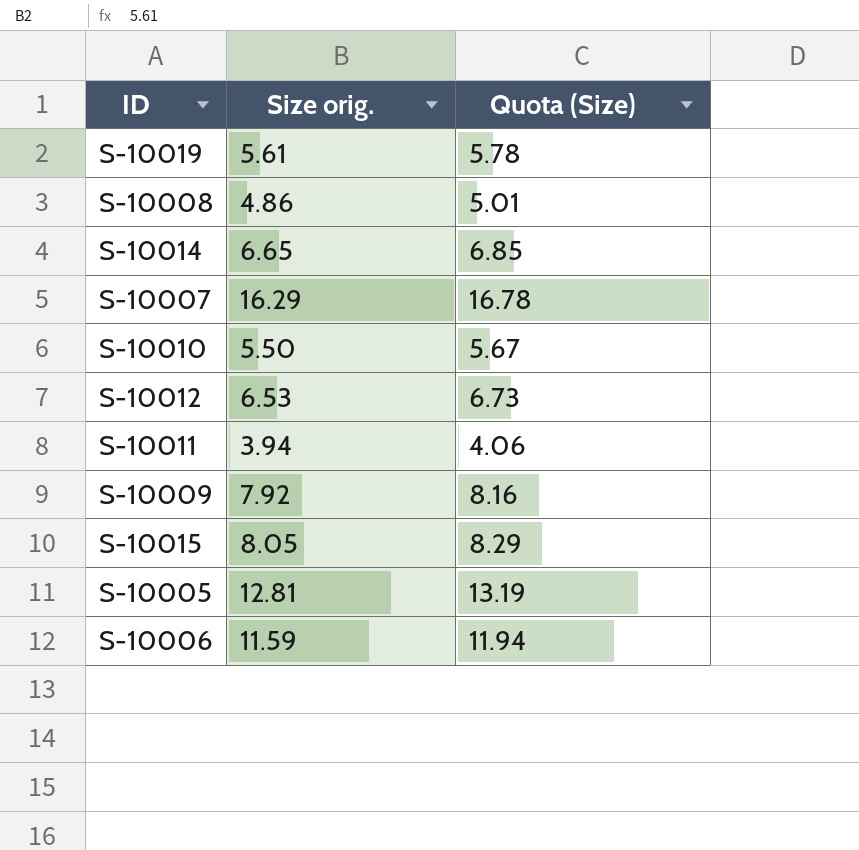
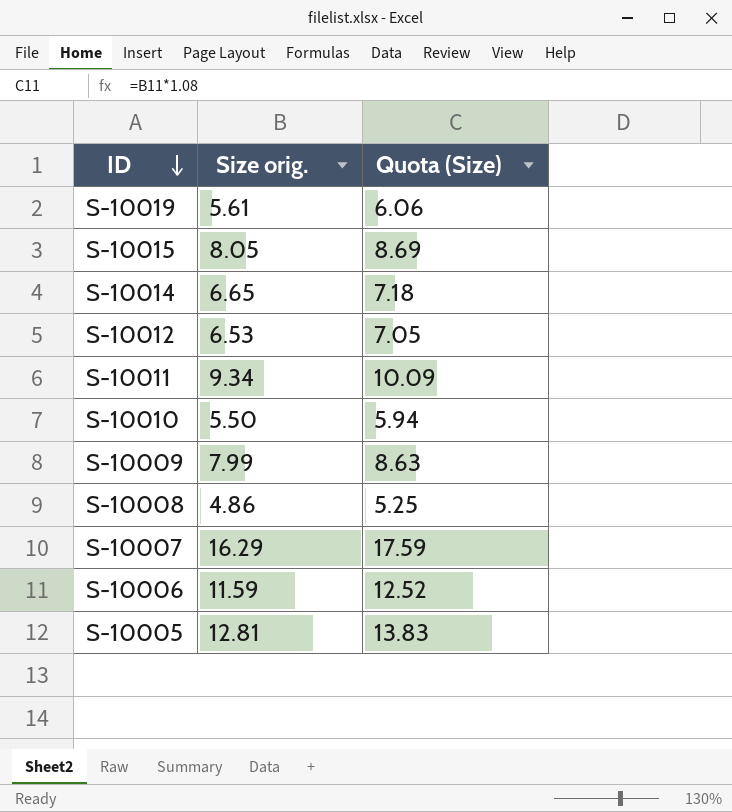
row order: none -> ID descending
column Quota (Size) | formula: [Size orig.] * 1.03 -> [Size orig.] * 1.08
S-10011 | Size orig.: 3.94 -> 9.34
S-10009 | Size orig.: 7.92 -> 7.99

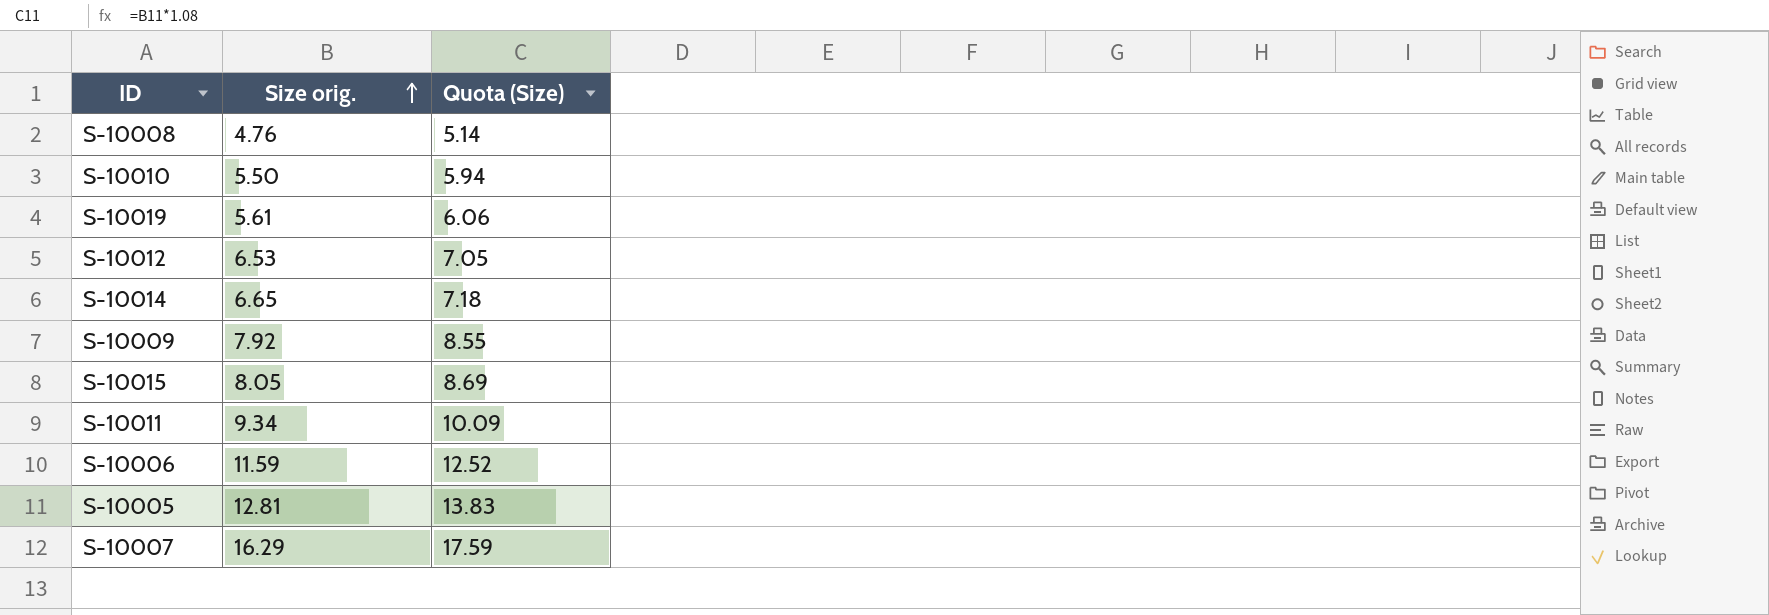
row order: ID descending -> Size orig. ascending
S-10008 | Size orig.: 4.86 -> 4.76
S-10008 | Quota (Size): 5.25 -> 5.14
S-10009 | Size orig.: 7.99 -> 7.92
S-10009 | Quota (Size): 8.63 -> 8.55

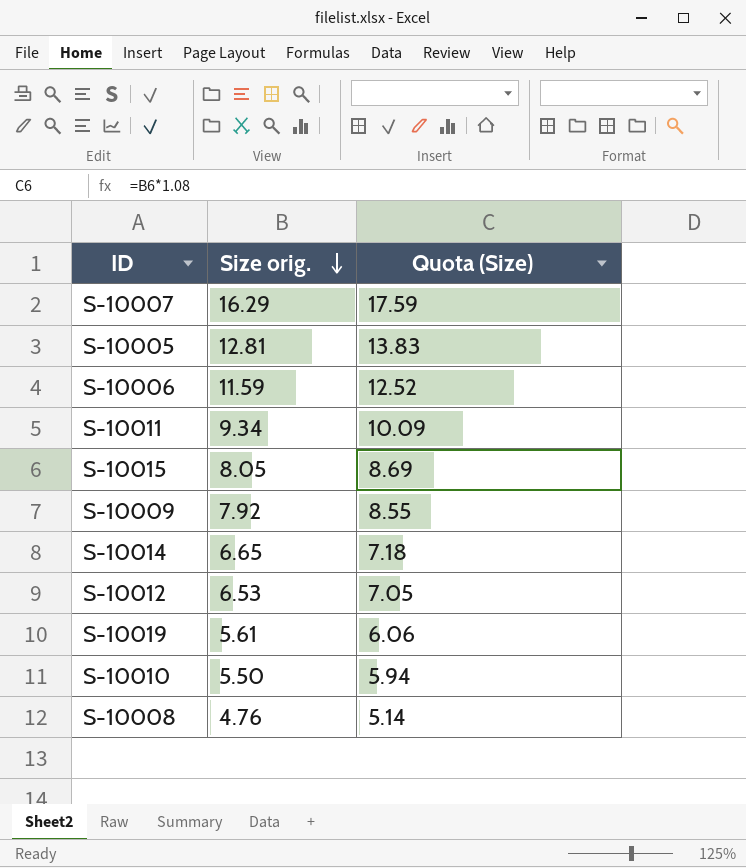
row order: Size orig. ascending -> Size orig. descending

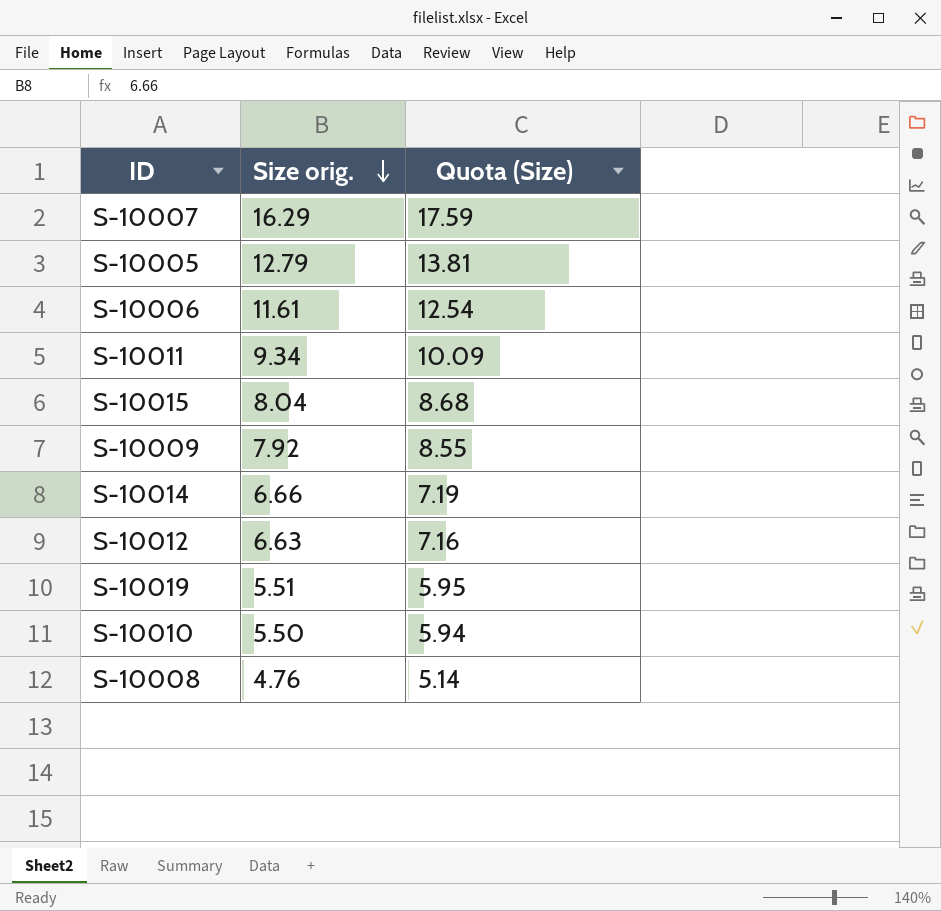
S-10005 | Size orig.: 12.81 -> 12.79
S-10005 | Quota (Size): 13.83 -> 13.81
S-10006 | Size orig.: 11.59 -> 11.61
S-10006 | Quota (Size): 12.52 -> 12.54
S-10015 | Size orig.: 8.05 -> 8.04
S-10015 | Quota (Size): 8.69 -> 8.68
S-10014 | Size orig.: 6.65 -> 6.66
S-10014 | Quota (Size): 7.18 -> 7.19
S-10012 | Size orig.: 6.53 -> 6.63
S-10012 | Quota (Size): 7.05 -> 7.16
S-10019 | Size orig.: 5.61 -> 5.51
S-10019 | Quota (Size): 6.06 -> 5.95

